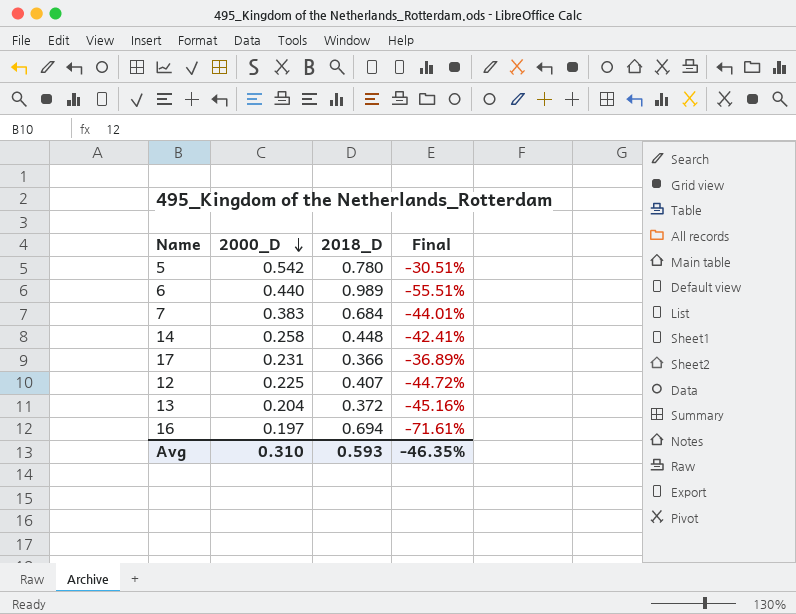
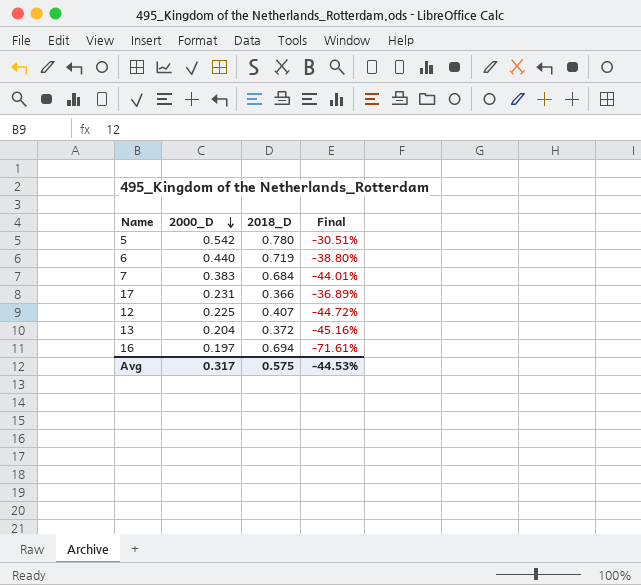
row 14: 0.258 | 0.448 | -42.41% -> none
6 | 2018_D: 0.989 -> 0.719
6 | Final: -55.51% -> -38.80%
Avg | 2000_D: 0.310 -> 0.317
Avg | 2018_D: 0.593 -> 0.575
Avg | Final: -46.35% -> -44.53%

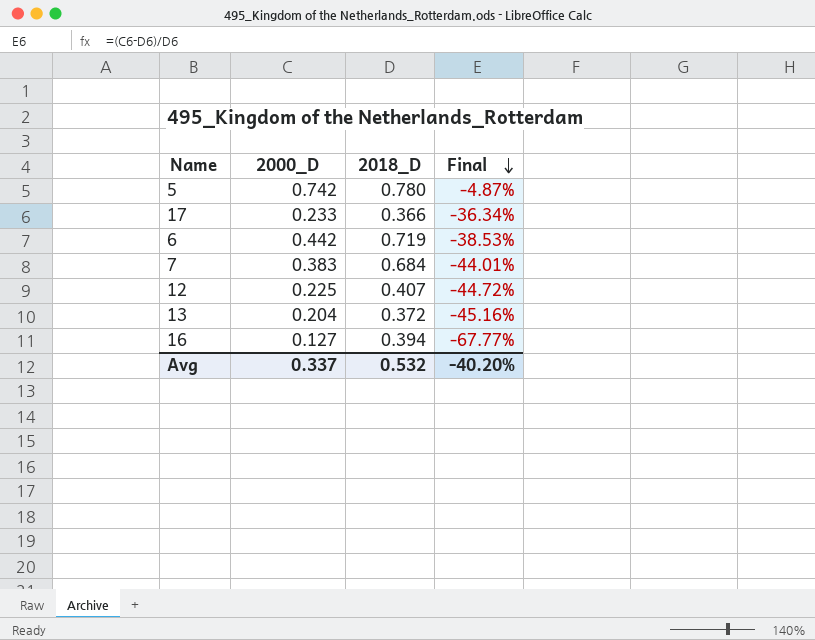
row order: 2000_D descending -> Final descending
5 | 2000_D: 0.542 -> 0.742
5 | Final: -30.51% -> -4.87%
17 | 2000_D: 0.231 -> 0.233
17 | Final: -36.89% -> -36.34%
6 | 2000_D: 0.440 -> 0.442
6 | Final: -38.80% -> -38.53%
16 | 2000_D: 0.197 -> 0.127
16 | 2018_D: 0.694 -> 0.394
16 | Final: -71.61% -> -67.77%
Avg | 2000_D: 0.317 -> 0.337
Avg | 2018_D: 0.575 -> 0.532
Avg | Final: -44.53% -> -40.20%

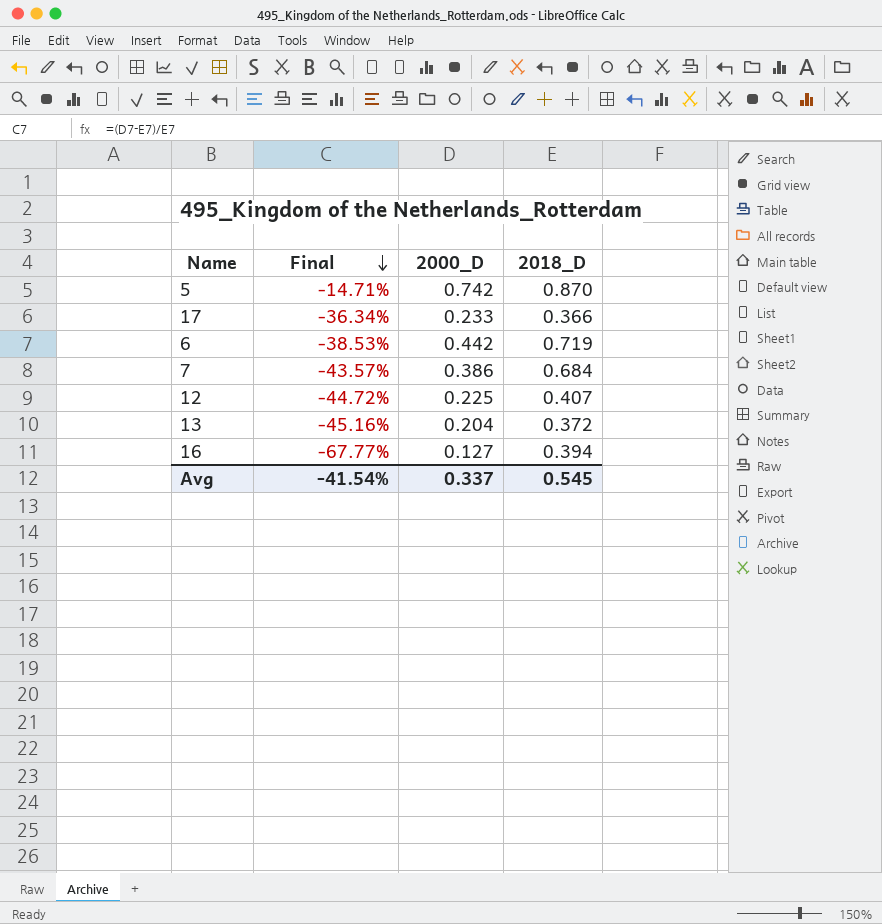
column Final | position: 4 -> 2
5 | Final: -4.87% -> -14.71%
5 | 2018_D: 0.780 -> 0.870
7 | Final: -44.01% -> -43.57%
7 | 2000_D: 0.383 -> 0.386
Avg | Final: -40.20% -> -41.54%
Avg | 2018_D: 0.532 -> 0.545

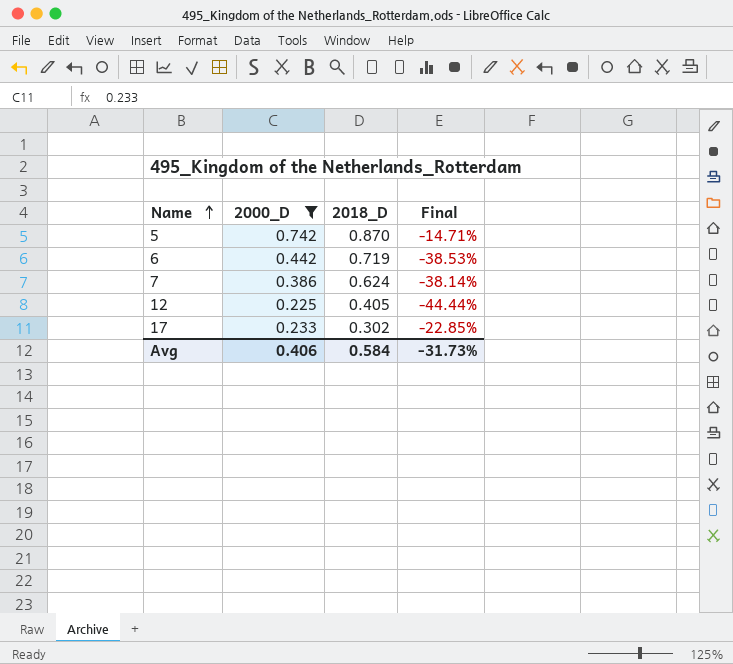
filter: none -> 2000_D >= 0.225
row order: Final descending -> Name ascending
column Final | position: 2 -> 4
7 | 2018_D: 0.684 -> 0.624
7 | Final: -43.57% -> -38.14%
12 | 2018_D: 0.407 -> 0.405
12 | Final: -44.72% -> -44.44%
17 | 2018_D: 0.366 -> 0.302
17 | Final: -36.34% -> -22.85%
Avg | 2000_D: 0.337 -> 0.406
Avg | 2018_D: 0.545 -> 0.584
Avg | Final: -41.54% -> -31.73%

